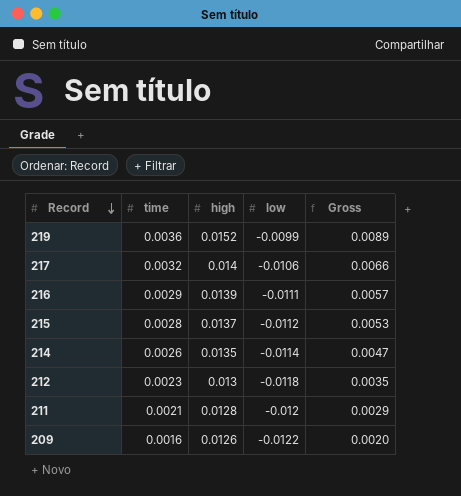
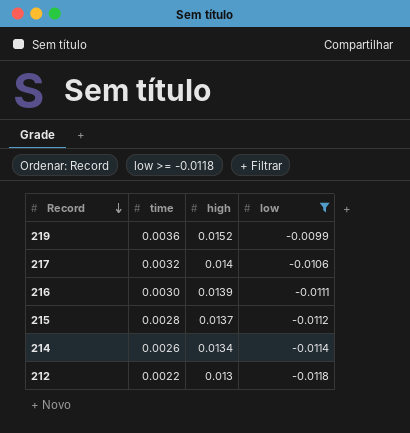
filter: none -> low >= -0.0118
column Gross | formula: [time] + [high] + [low] -> none
216 | time: 0.0029 -> 0.0030
214 | high: 0.0135 -> 0.0134
212 | time: 0.0023 -> 0.0022

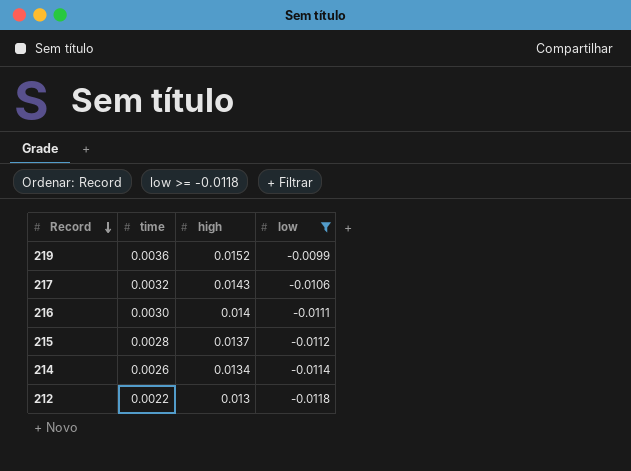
217 | high: 0.014 -> 0.0143
216 | high: 0.0139 -> 0.014

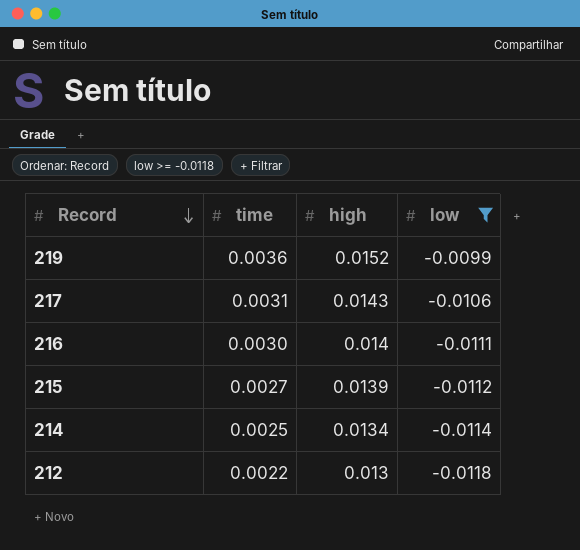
217 | time: 0.0032 -> 0.0031
215 | time: 0.0028 -> 0.0027
215 | high: 0.0137 -> 0.0139
214 | time: 0.0026 -> 0.0025

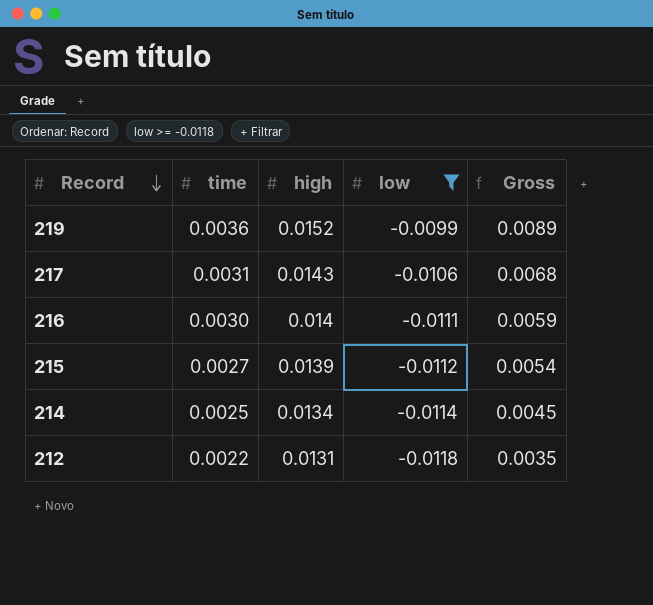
column Gross | formula: none -> [time] + [high] + [low]
212 | high: 0.013 -> 0.0131

